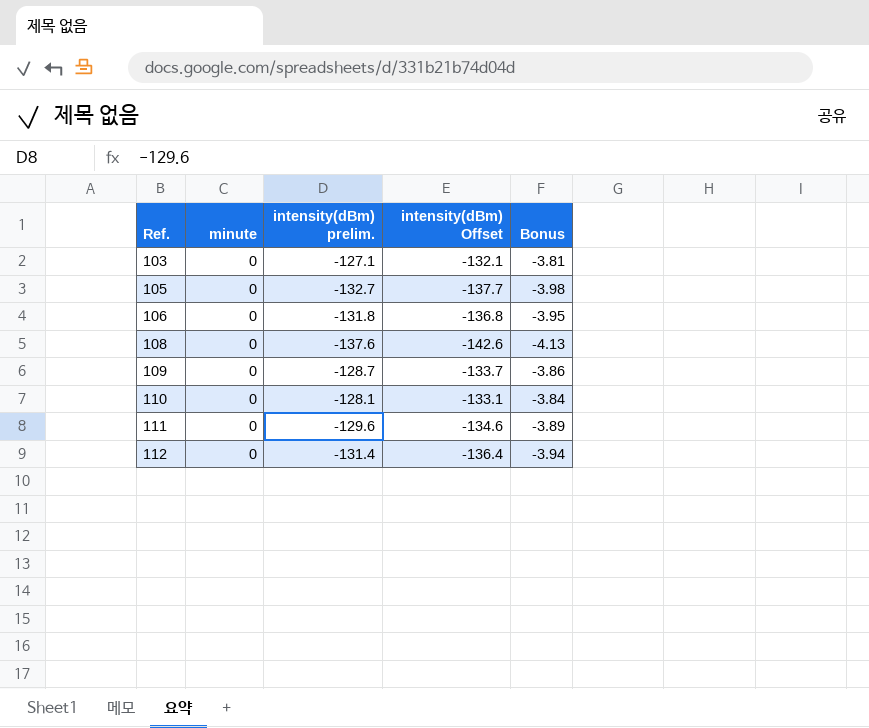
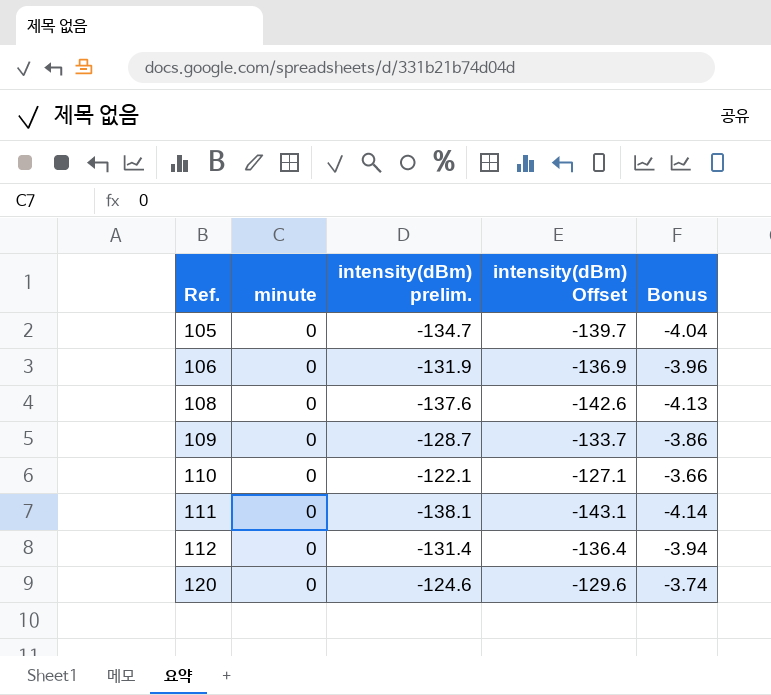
row 103: 0 | -127.1 | -132.1 | -3.81 -> none
105 | intensity(dBm) prelim.: -132.7 -> -134.7
105 | intensity(dBm) Offset: -137.7 -> -139.7
105 | Bonus: -3.98 -> -4.04
106 | intensity(dBm) prelim.: -131.8 -> -131.9
106 | intensity(dBm) Offset: -136.8 -> -136.9
106 | Bonus: -3.95 -> -3.96
110 | intensity(dBm) prelim.: -128.1 -> -122.1
110 | intensity(dBm) Offset: -133.1 -> -127.1
110 | Bonus: -3.84 -> -3.66
111 | intensity(dBm) prelim.: -129.6 -> -138.1
111 | intensity(dBm) Offset: -134.6 -> -143.1
111 | Bonus: -3.89 -> -4.14
row 120: none -> 0 | -124.6 | -129.6 | -3.74

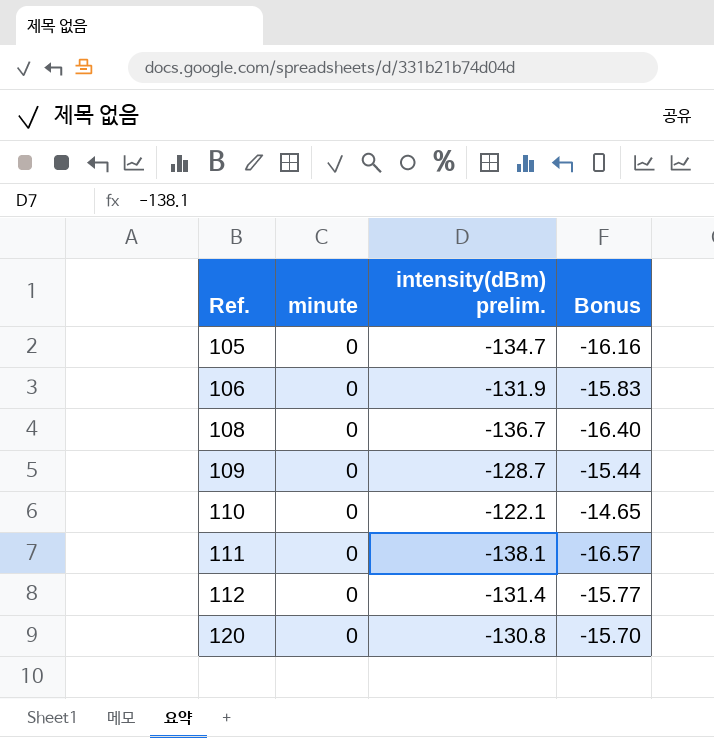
column intensity(dBm) Offset | formula: [intensity(dBm) prelim.] - 5 -> none
column Bonus | formula: [intensity(dBm) prelim.] * 0.03 -> [intensity(dBm) prelim.] * 0.12
108 | intensity(dBm) prelim.: -137.6 -> -136.7
120 | intensity(dBm) prelim.: -124.6 -> -130.8

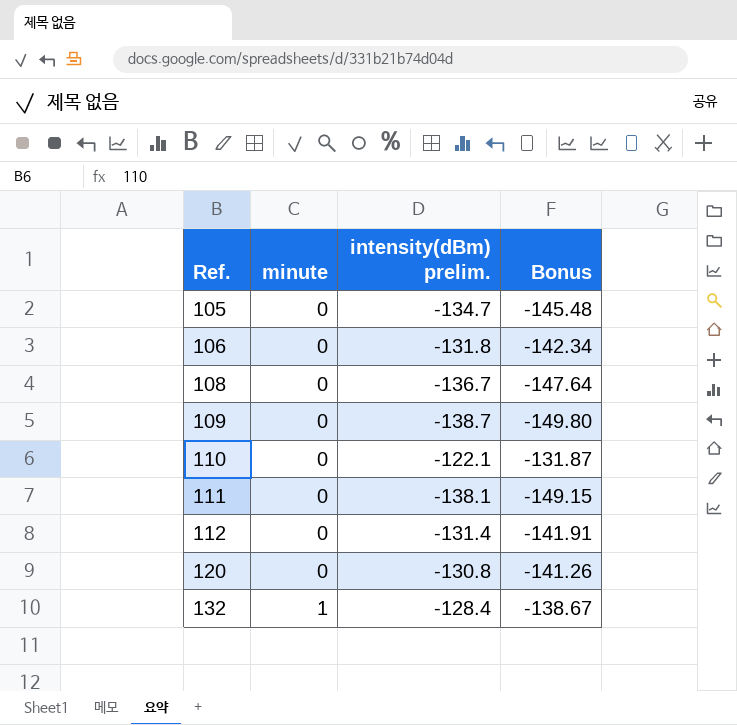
column Bonus | formula: [intensity(dBm) prelim.] * 0.12 -> [intensity(dBm) prelim.] * 1.08
106 | intensity(dBm) prelim.: -131.9 -> -131.8
109 | intensity(dBm) prelim.: -128.7 -> -138.7
row 132: none -> 1 | -128.4 | -138.67

